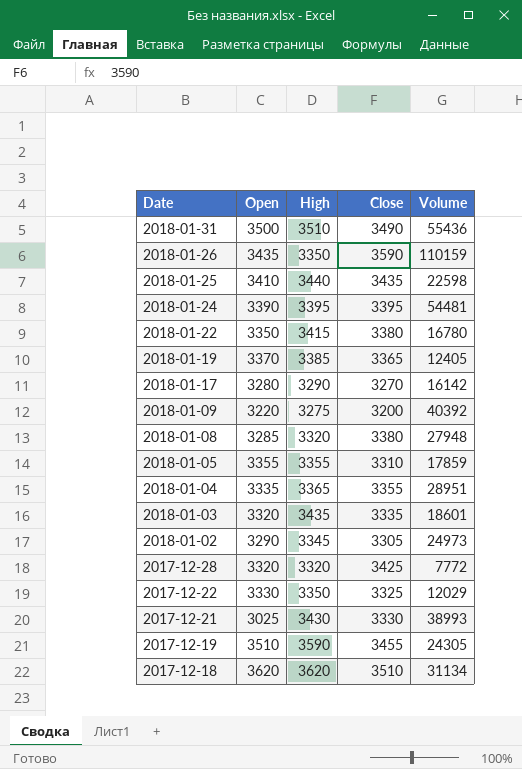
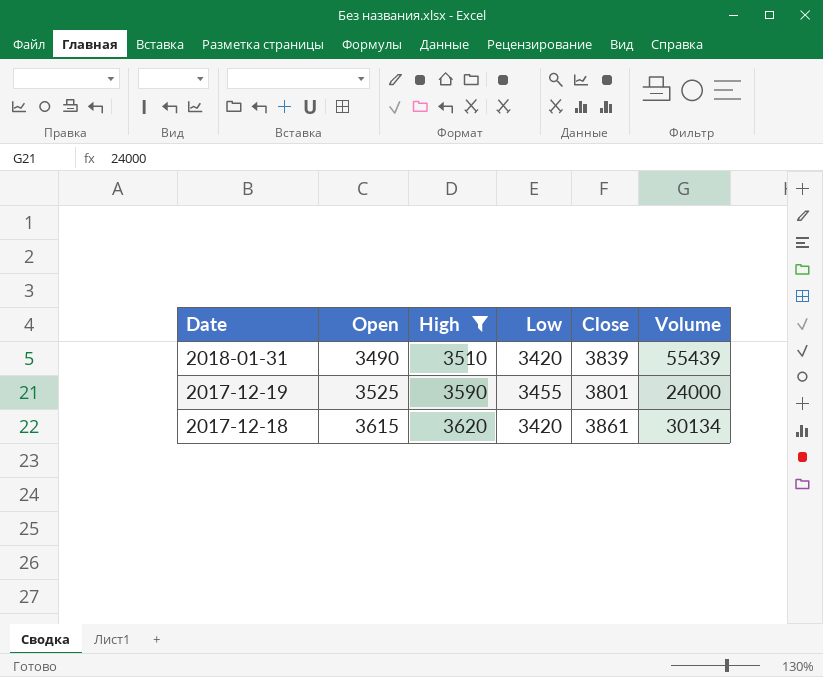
filter: none -> High >= 3510
column Low | position: none -> 4
2018-01-31 | Open: 3500 -> 3490
2018-01-31 | Close: 3490 -> 3839
2018-01-31 | Volume: 55436 -> 55439
2017-12-19 | Open: 3510 -> 3525
2017-12-19 | Close: 3455 -> 3801
2017-12-19 | Volume: 24305 -> 24000
2017-12-18 | Open: 3620 -> 3615
2017-12-18 | Close: 3510 -> 3861
2017-12-18 | Volume: 31134 -> 30134

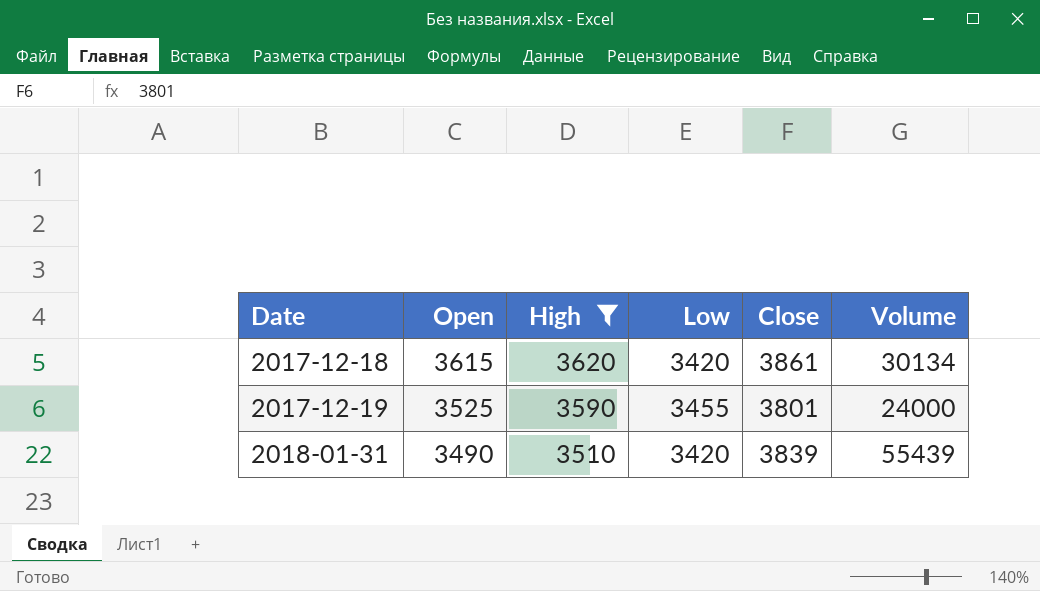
row order: Date descending -> Date ascending

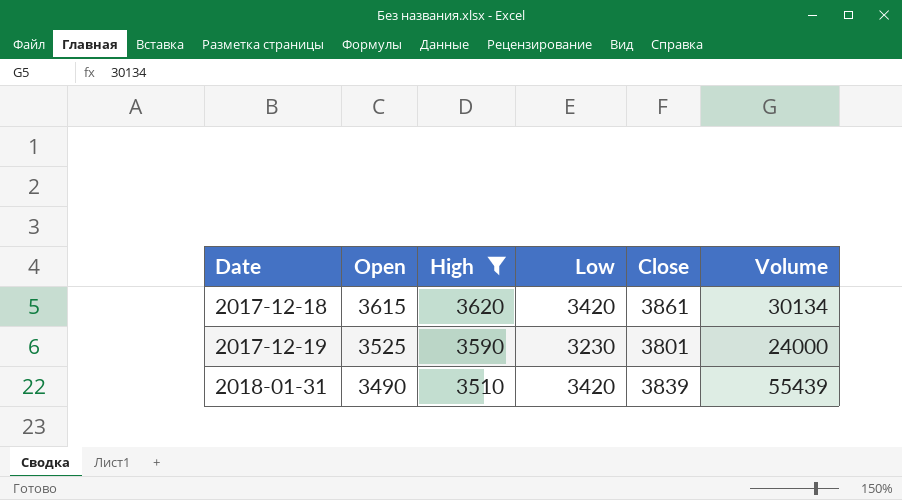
2017-12-19 | Low: 3455 -> 3230

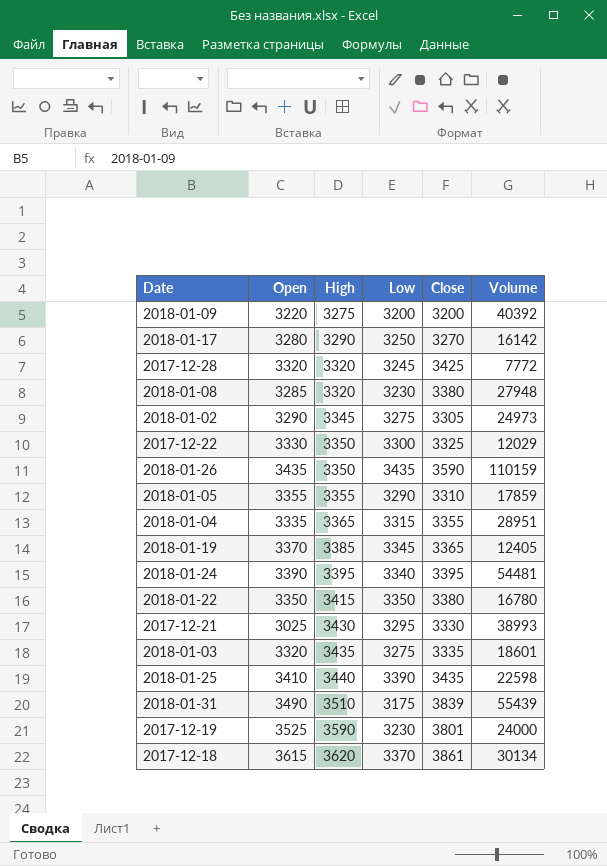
filter: High >= 3510 -> none
row order: Date ascending -> High ascending
2018-01-31 | Low: 3420 -> 3175
2017-12-18 | Low: 3420 -> 3370

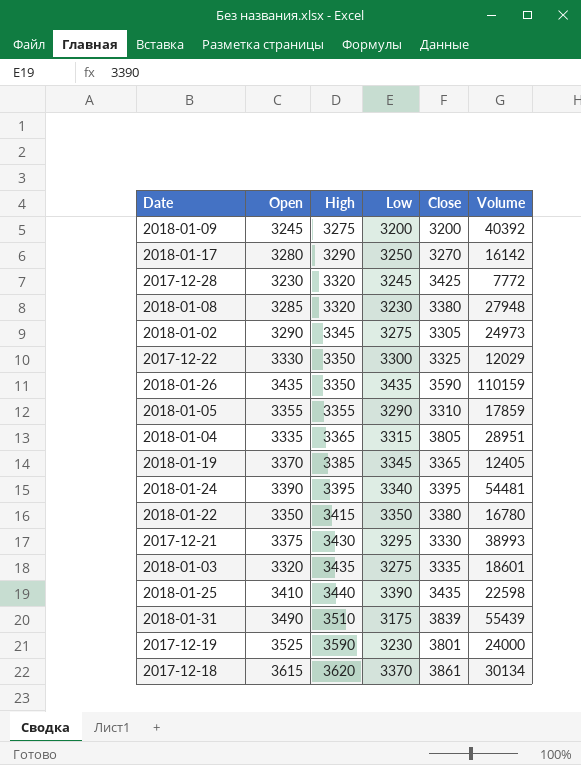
2018-01-09 | Open: 3220 -> 3245
2017-12-28 | Open: 3320 -> 3230
2018-01-04 | Close: 3355 -> 3805
2017-12-21 | Open: 3025 -> 3375

